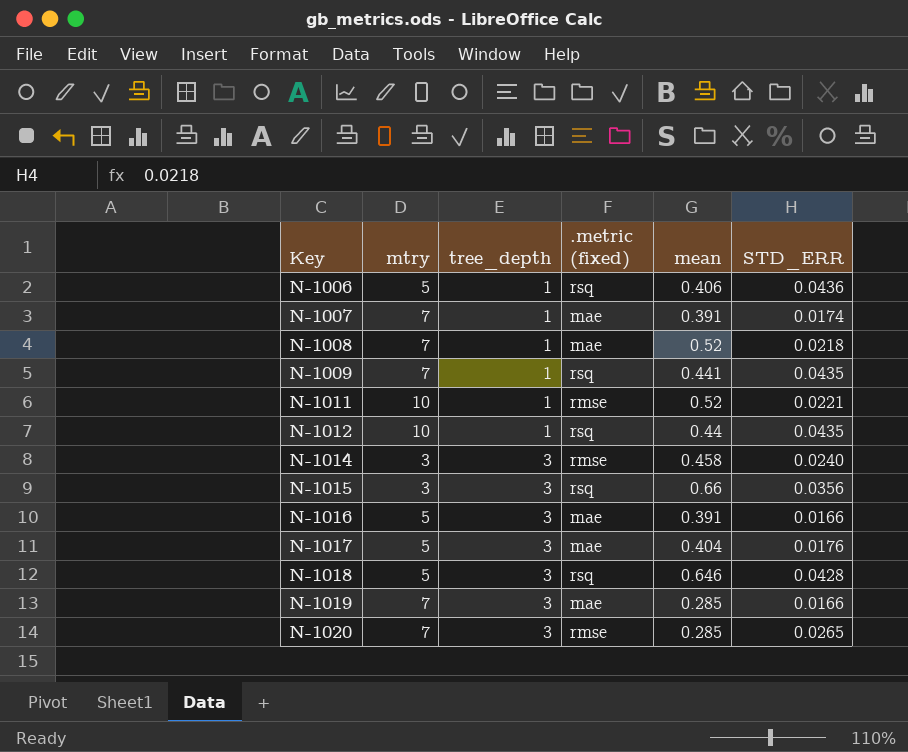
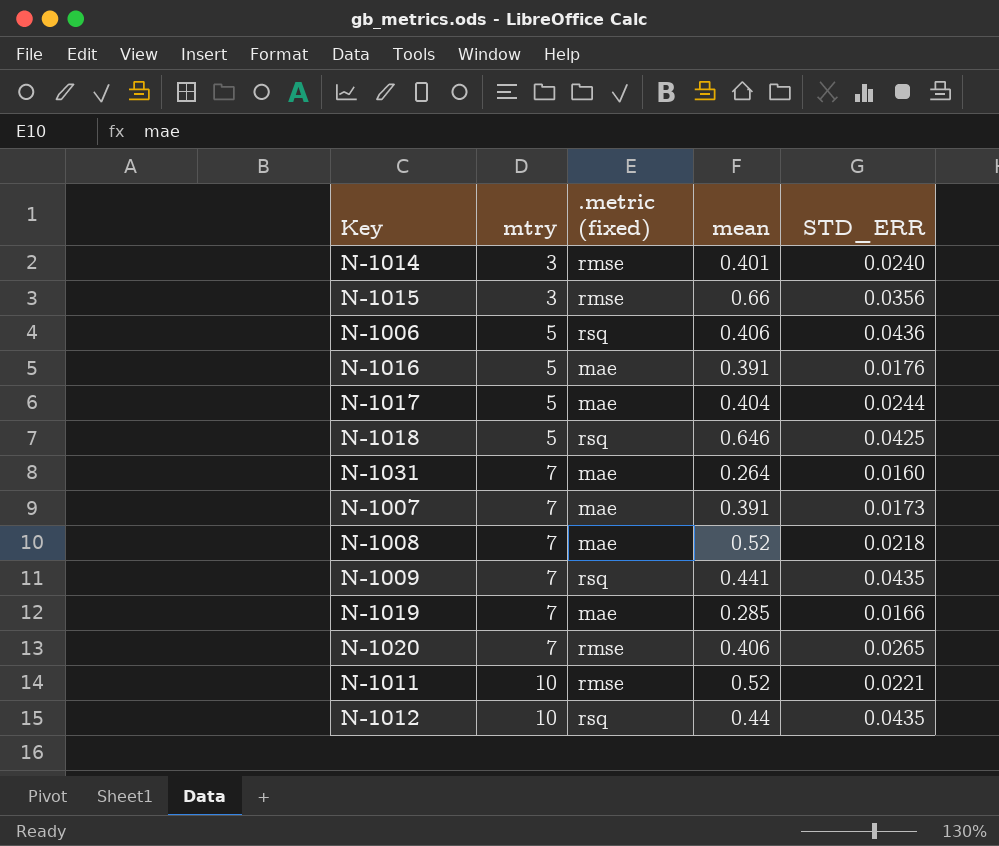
row order: Key ascending -> mtry ascending
column tree_depth | position: 3 -> none
N-1014 | mean: 0.458 -> 0.401
N-1015 | .metric (fixed): rsq -> rmse
N-1016 | STD_ERR: 0.0166 -> 0.0176
N-1017 | STD_ERR: 0.0176 -> 0.0244
N-1018 | STD_ERR: 0.0428 -> 0.0425
row N-1031: none -> 7 | mae | 0.264 | 0.0160
N-1007 | STD_ERR: 0.0174 -> 0.0173
N-1020 | mean: 0.285 -> 0.406

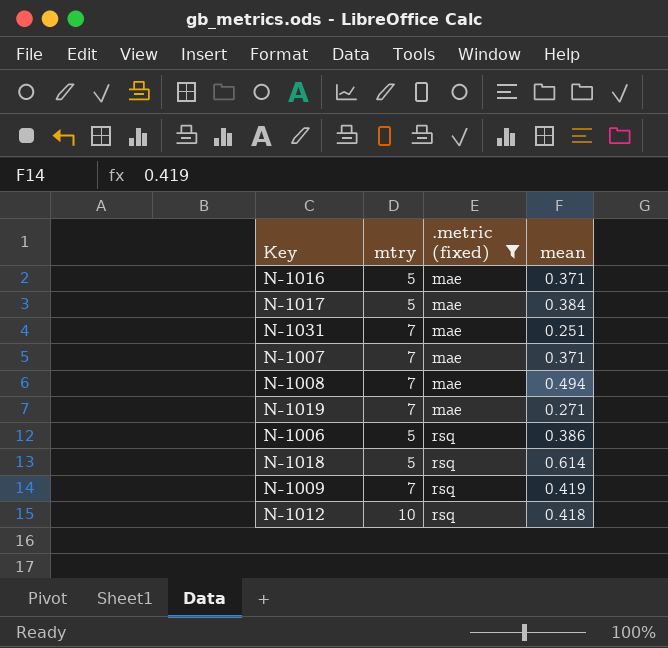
filter: none -> .metric (fixed) != rmse
row order: mtry ascending -> .metric (fixed) ascending
column STD_ERR | position: 5 -> none
N-1016 | mean: 0.391 -> 0.371
N-1017 | mean: 0.404 -> 0.384
N-1031 | mean: 0.264 -> 0.251
N-1007 | mean: 0.391 -> 0.371
N-1008 | mean: 0.52 -> 0.494
N-1019 | mean: 0.285 -> 0.271
N-1006 | mean: 0.406 -> 0.386
N-1018 | mean: 0.646 -> 0.614
N-1009 | mean: 0.441 -> 0.419
N-1012 | mean: 0.44 -> 0.418

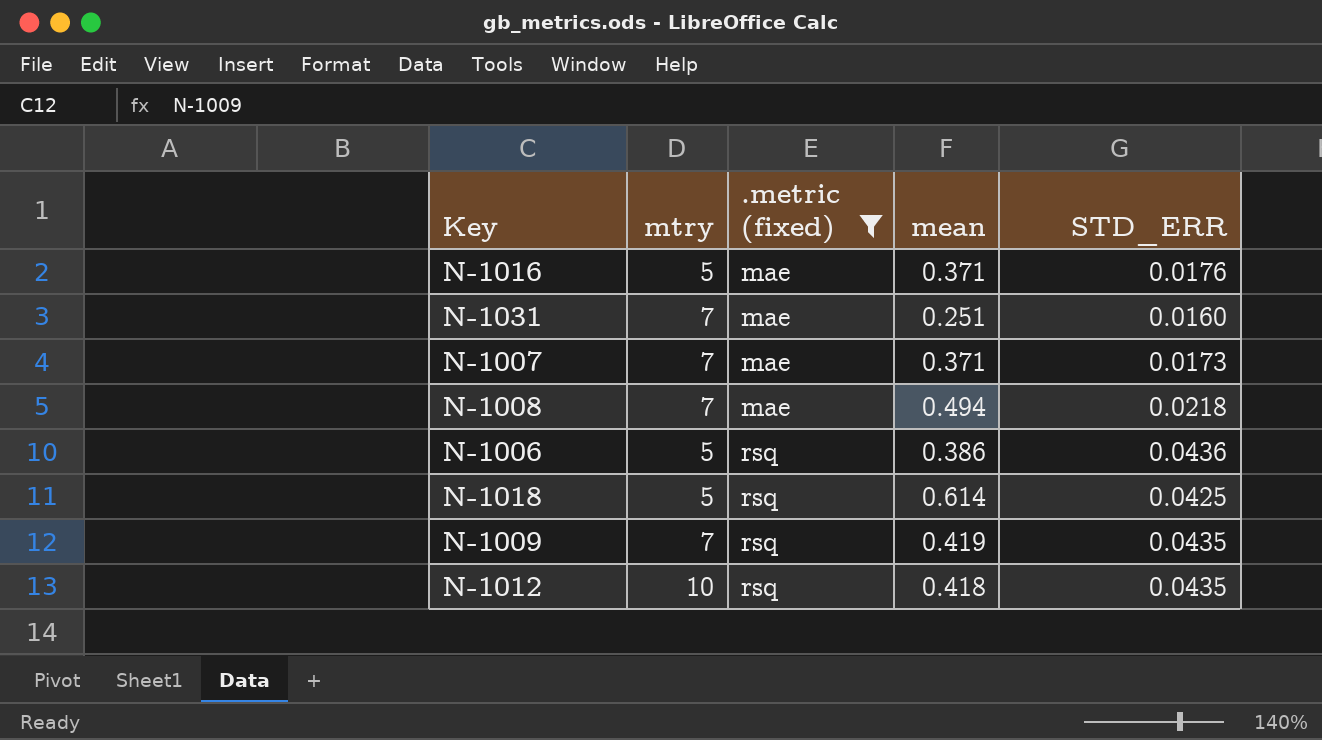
column STD_ERR | position: none -> 5
row N-1017: 5 | mae | 0.384 -> none
row N-1019: 7 | mae | 0.271 -> none

